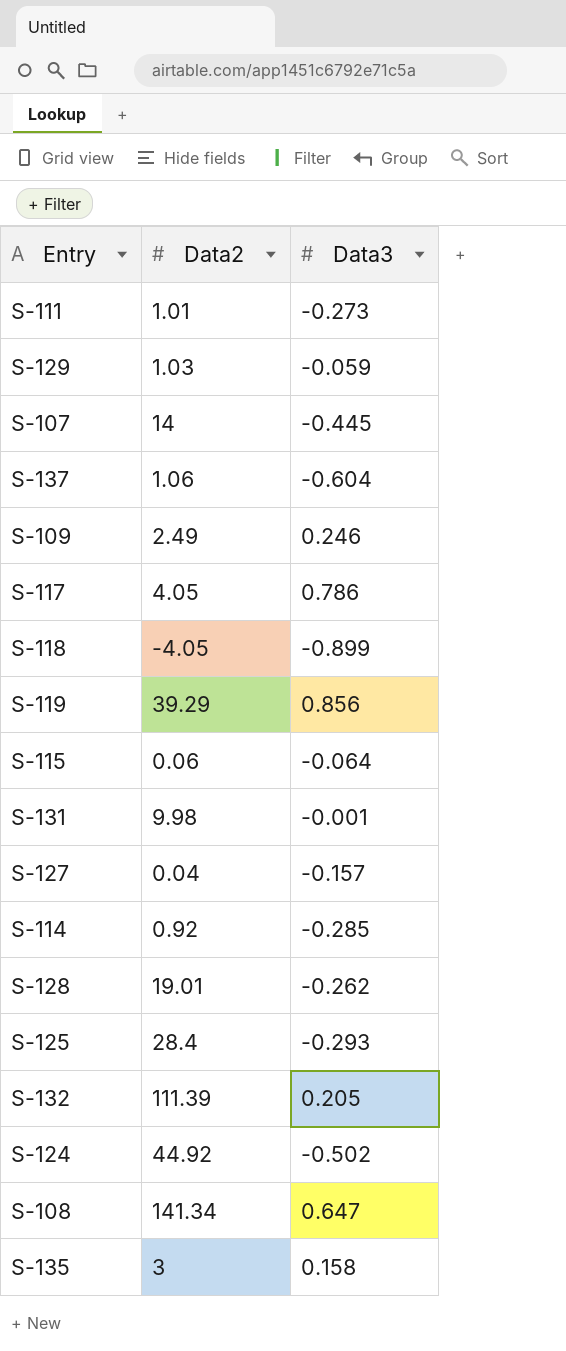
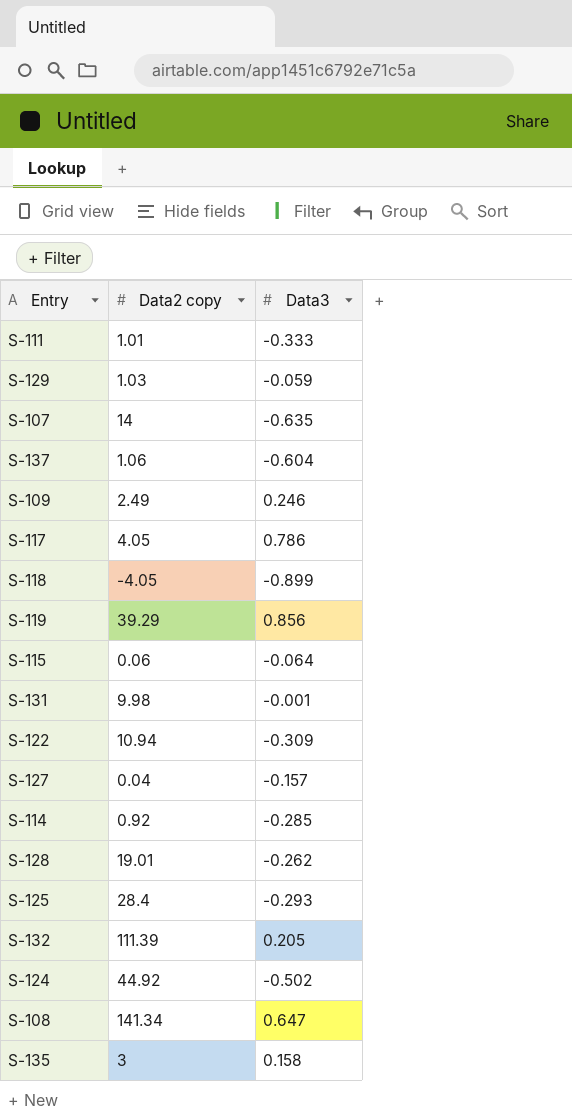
column name: Data2 -> Data2 copy
S-111 | Data3: -0.273 -> -0.333
S-107 | Data3: -0.445 -> -0.635
row S-122: none -> 10.94 | -0.309

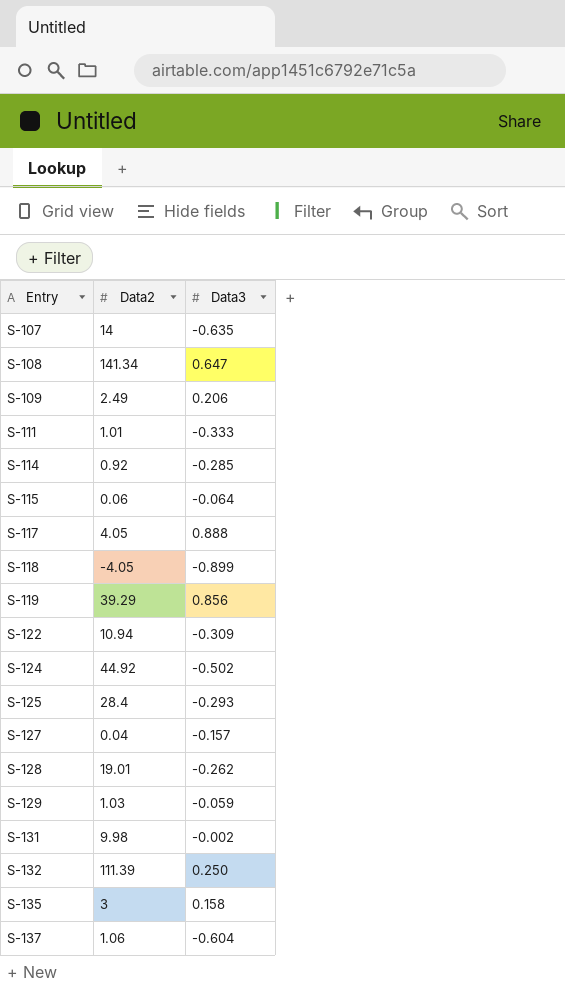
row order: none -> Entry ascending
column name: Data2 copy -> Data2
S-109 | Data3: 0.246 -> 0.206
S-117 | Data3: 0.786 -> 0.888
S-131 | Data3: -0.001 -> -0.002
S-132 | Data3: 0.205 -> 0.250

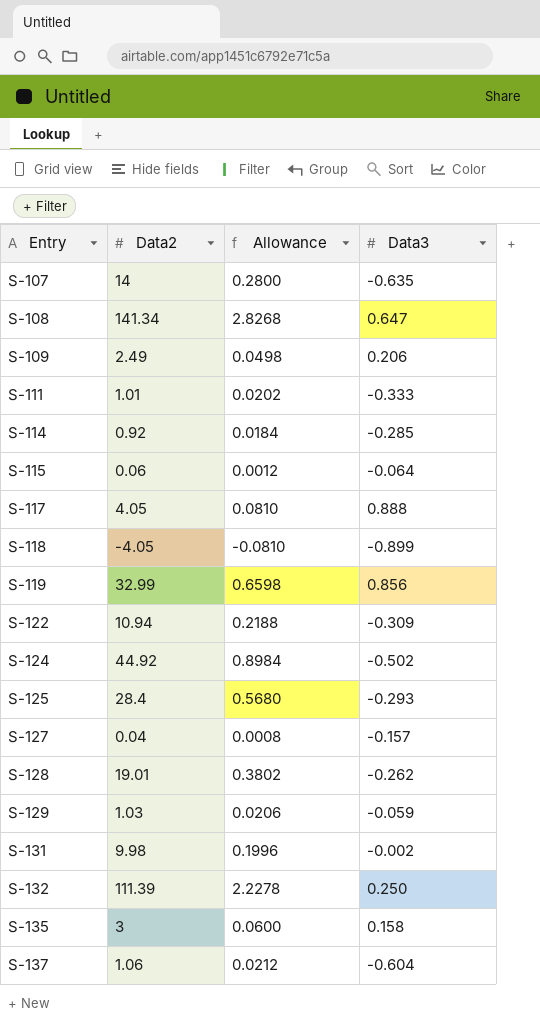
column Allowance | formula: none -> [Data2] * 0.02
S-119 | Data2: 39.29 -> 32.99

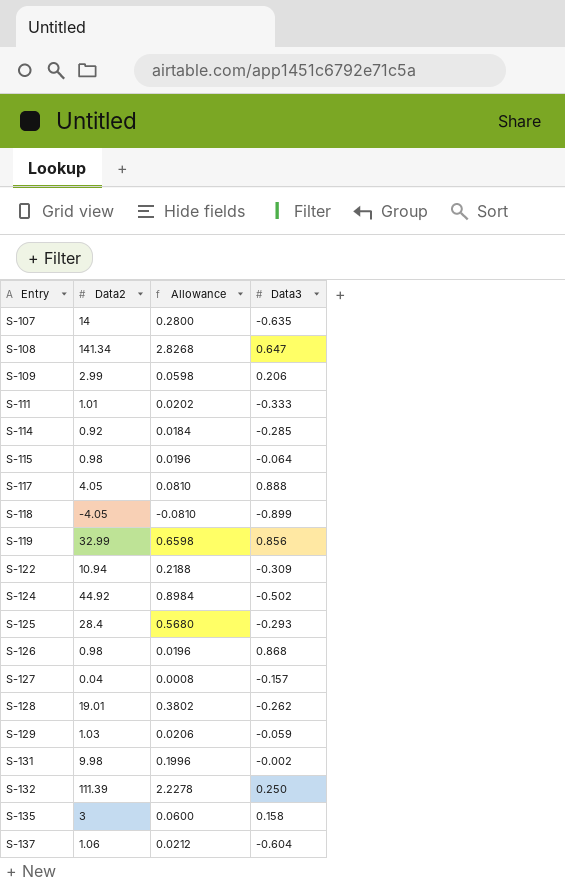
S-109 | Data2: 2.49 -> 2.99
S-109 | Allowance: 0.0498 -> 0.0598
S-115 | Data2: 0.06 -> 0.98
S-115 | Allowance: 0.0012 -> 0.0196
row S-126: none -> 0.98 | 0.0196 | 0.868

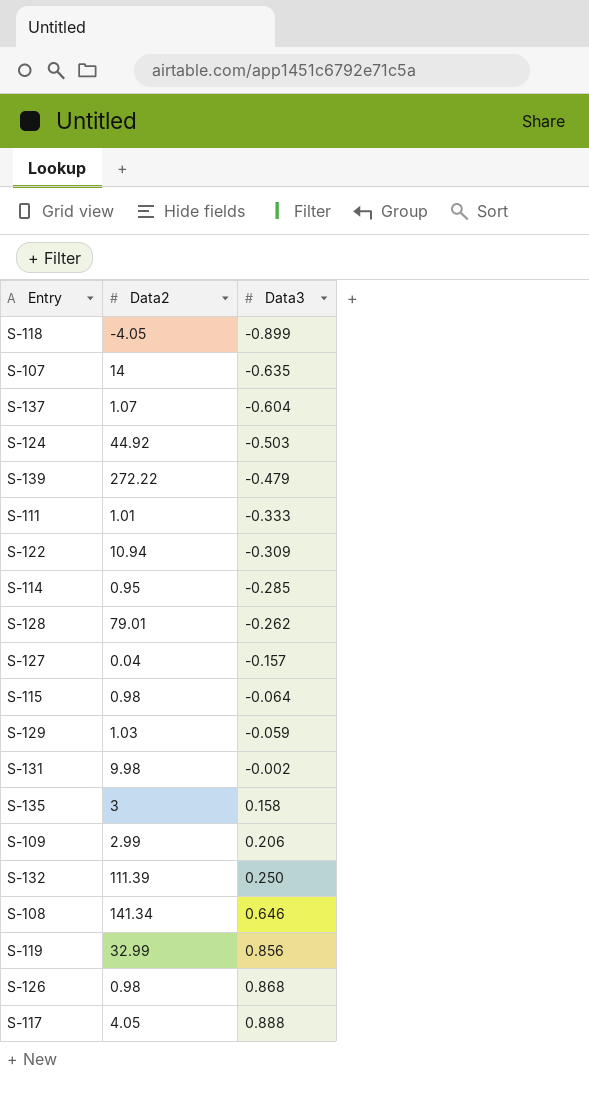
row order: Entry ascending -> Data3 ascending
column Allowance | formula: [Data2] * 0.02 -> none
row S-125: 28.4 | 0.5680 | -0.293 -> none
S-137 | Data2: 1.06 -> 1.07
S-124 | Data3: -0.502 -> -0.503
row S-139: none -> 272.22 | -0.479
S-114 | Data2: 0.92 -> 0.95
S-128 | Data2: 19.01 -> 79.01
S-108 | Data3: 0.647 -> 0.646

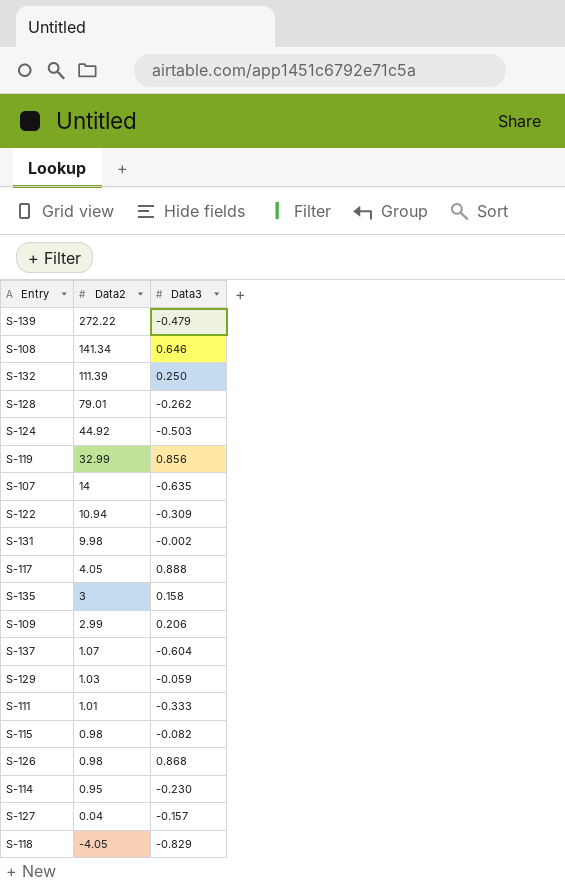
row order: Data3 ascending -> Data2 descending
S-115 | Data3: -0.064 -> -0.082
S-114 | Data3: -0.285 -> -0.230
S-118 | Data3: -0.899 -> -0.829

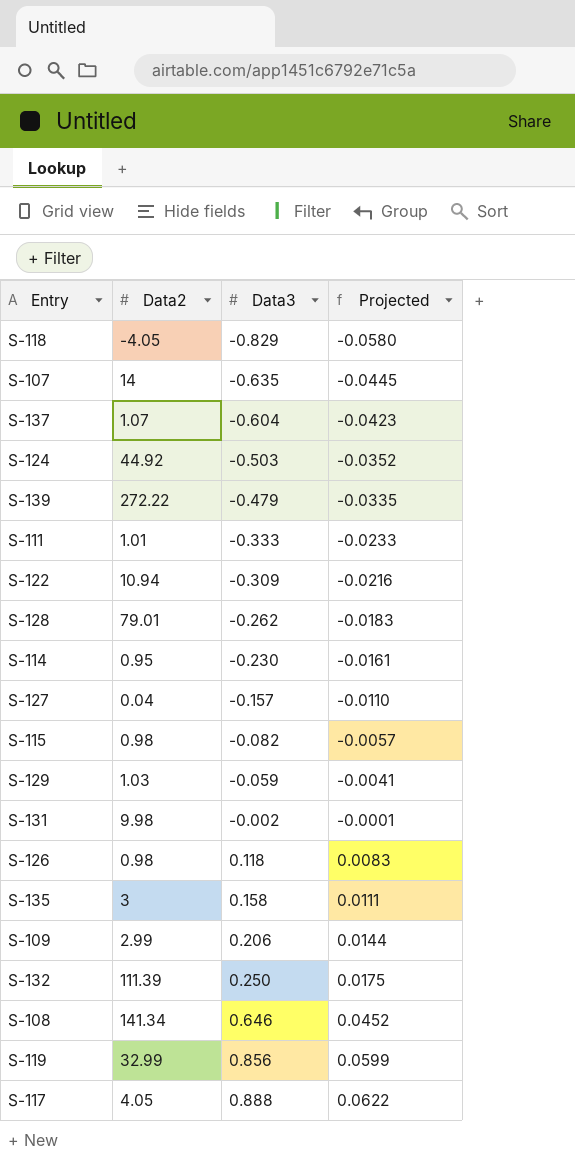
row order: Data2 descending -> Data3 ascending
column Projected | formula: none -> [Data3] * 0.07
S-126 | Data3: 0.868 -> 0.118

